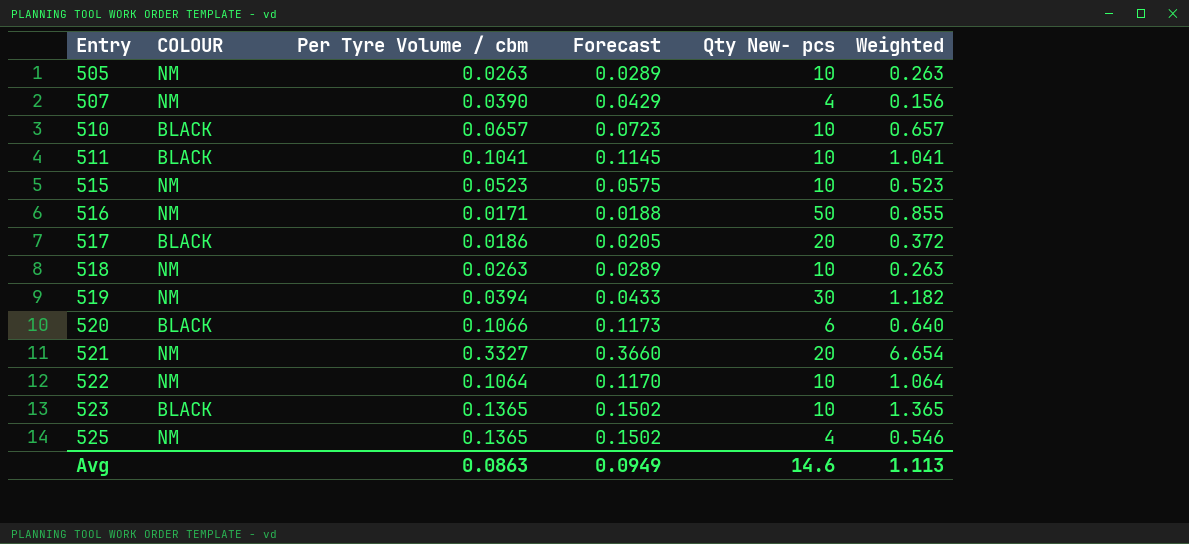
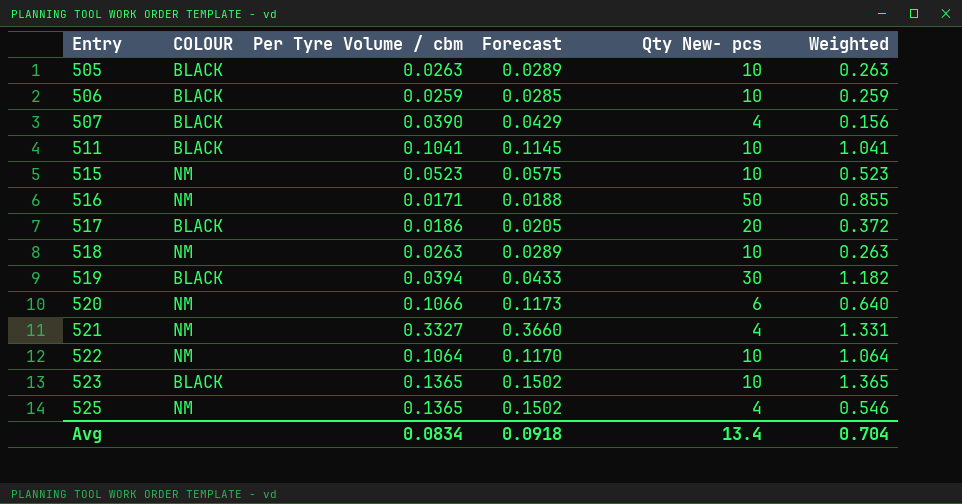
row 510: BLACK | 0.0657 | 0.0723 | 10 | 0.657 -> none
505 | COLOUR: NM -> BLACK
row 506: none -> BLACK | 0.0259 | 0.0285 | 10 | 0.259
507 | COLOUR: NM -> BLACK
519 | COLOUR: NM -> BLACK
520 | COLOUR: BLACK -> NM
521 | Qty New- pcs: 20 -> 4
521 | Weighted: 6.654 -> 1.331
Avg | Per Tyre Volume / cbm: 0.0863 -> 0.0834
Avg | Forecast: 0.0949 -> 0.0918
Avg | Qty New- pcs: 14.6 -> 13.4
Avg | Weighted: 1.113 -> 0.704

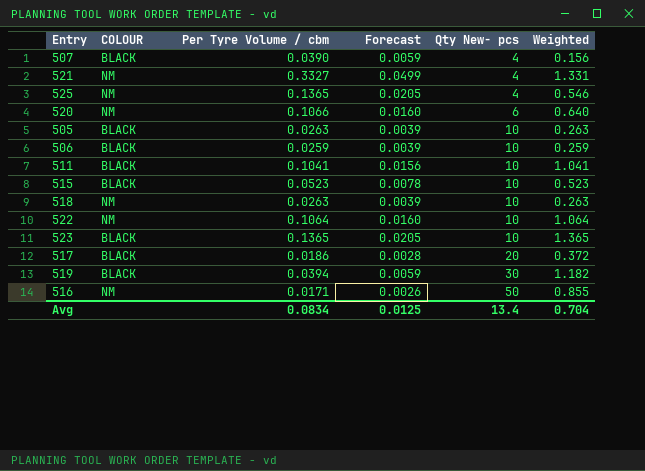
row order: Entry ascending -> Qty New- pcs ascending
column Forecast | formula: [Per Tyre Volume / cbm] * 1.1 -> [Per Tyre Volume / cbm] * 0.15
515 | COLOUR: NM -> BLACK
Avg | Forecast: 0.0918 -> 0.0125

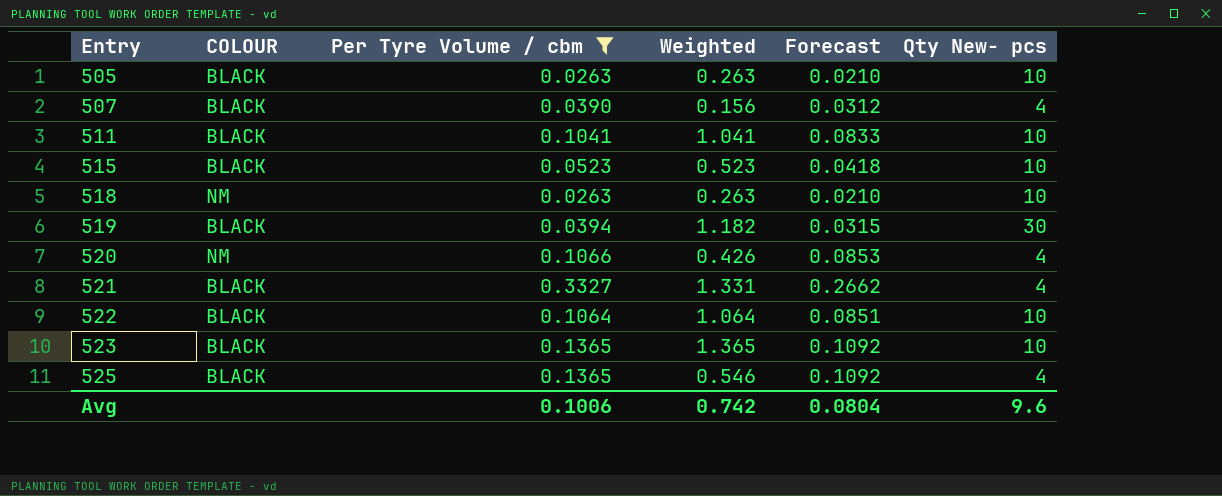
filter: none -> Per Tyre Volume / cbm >= 0.0263
row order: Qty New- pcs ascending -> Entry ascending
column Weighted | position: 6 -> 4
column Forecast | formula: [Per Tyre Volume / cbm] * 0.15 -> [Per Tyre Volume / cbm] * 0.8
520 | Weighted: 0.640 -> 0.426
520 | Qty New- pcs: 6 -> 4
521 | COLOUR: NM -> BLACK
522 | COLOUR: NM -> BLACK
525 | COLOUR: NM -> BLACK
Avg | Per Tyre Volume / cbm: 0.0834 -> 0.1006
Avg | Weighted: 0.704 -> 0.742
Avg | Forecast: 0.0125 -> 0.0804
Avg | Qty New- pcs: 13.4 -> 9.6

